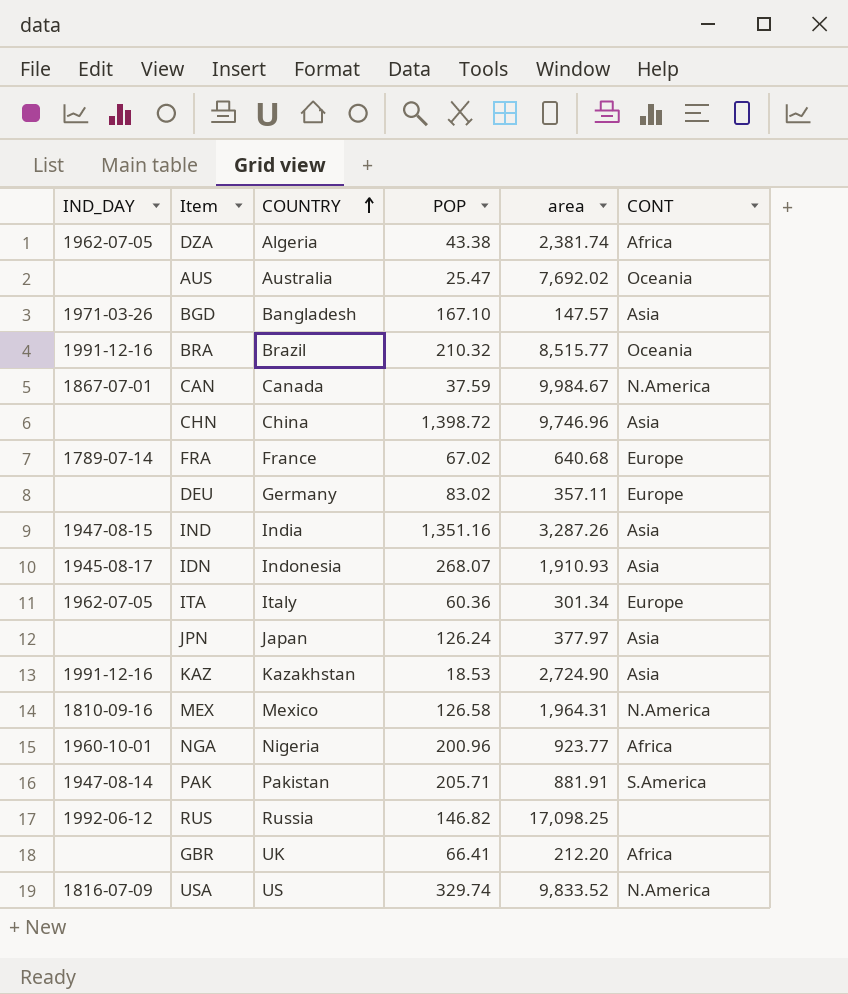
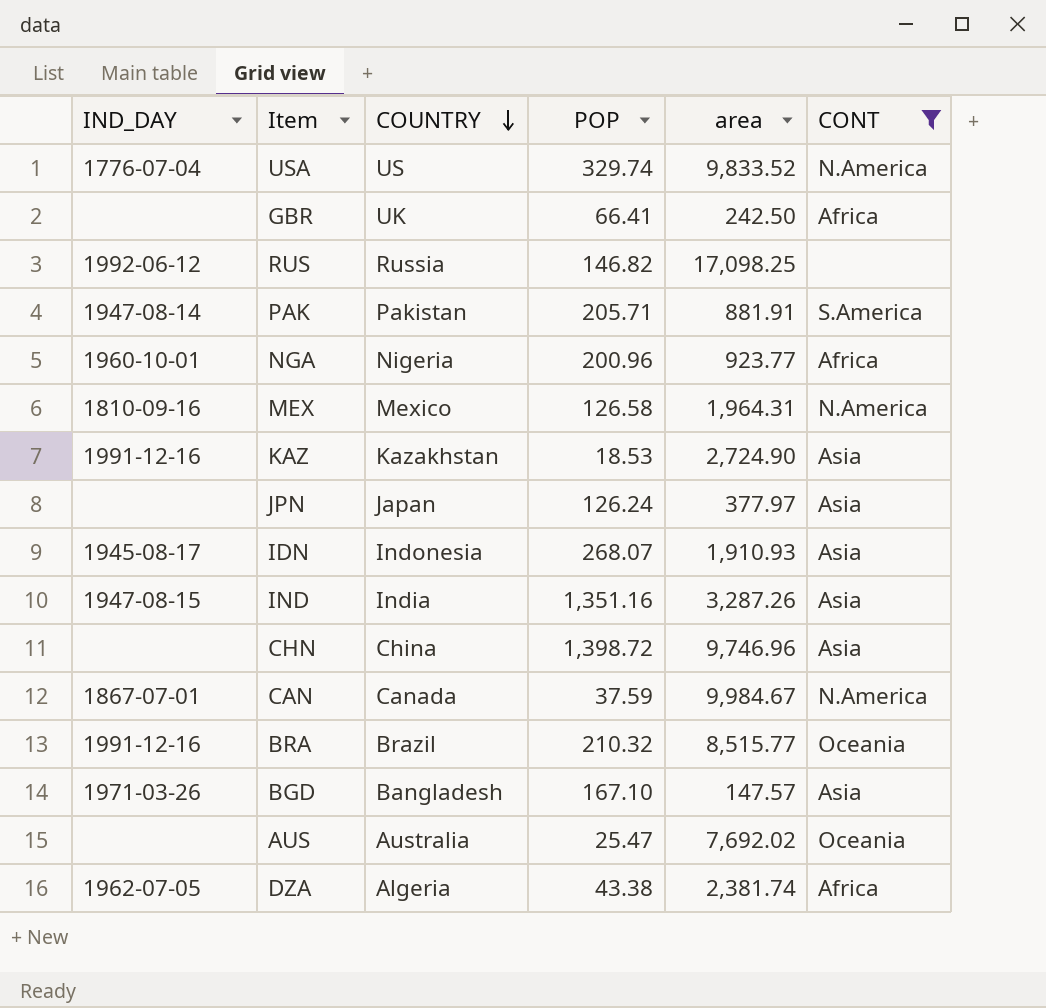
filter: none -> CONT != Europe
row order: COUNTRY ascending -> COUNTRY descending
USA | IND_DAY: 1816-07-09 -> 1776-07-04
GBR | area: 212.20 -> 242.50

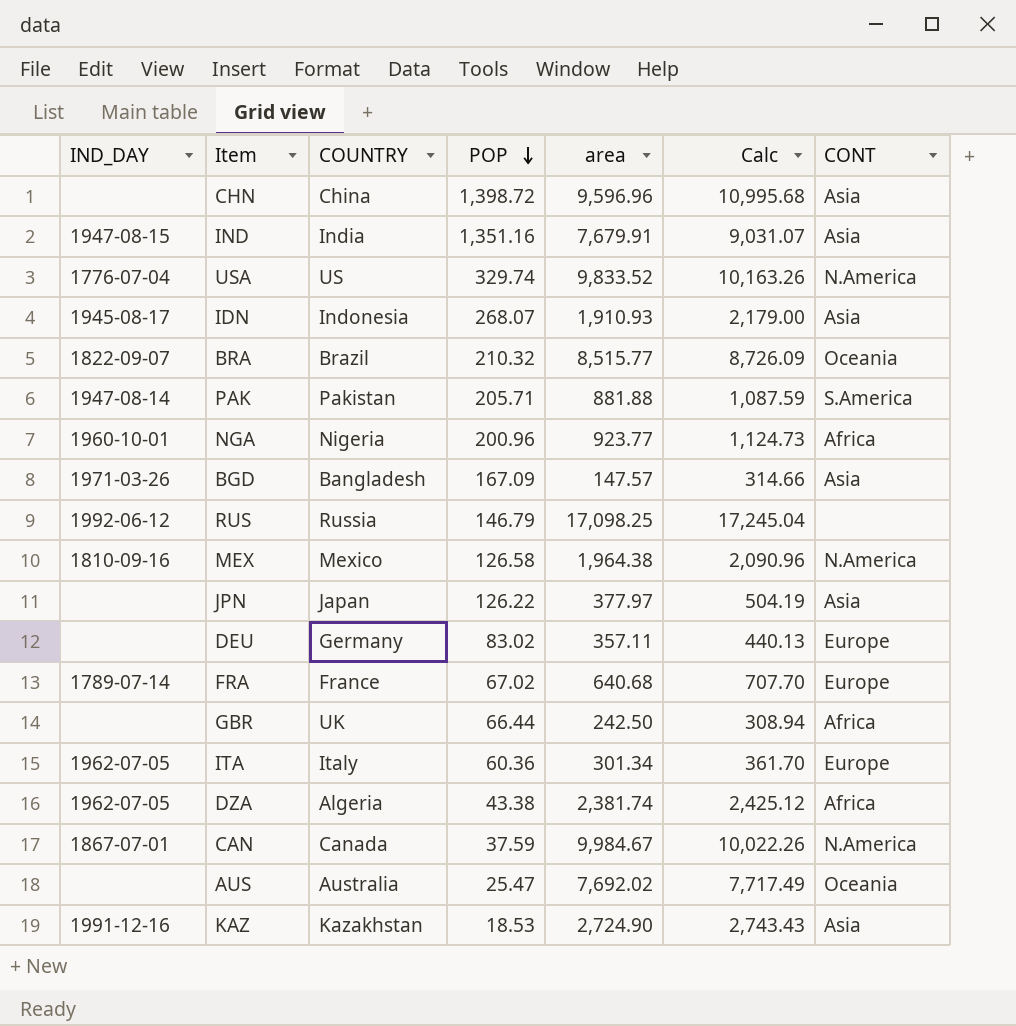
filter: CONT != Europe -> none
row order: COUNTRY descending -> POP descending
column Calc | formula: none -> [POP] + [area]
CHN | area: 9,746.96 -> 9,596.96
IND | area: 3,287.26 -> 7,679.91
BRA | IND_DAY: 1991-12-16 -> 1822-09-07
PAK | area: 881.91 -> 881.88
BGD | POP: 167.10 -> 167.09
RUS | POP: 146.82 -> 146.79
MEX | area: 1,964.31 -> 1,964.38
JPN | POP: 126.24 -> 126.22
GBR | POP: 66.41 -> 66.44

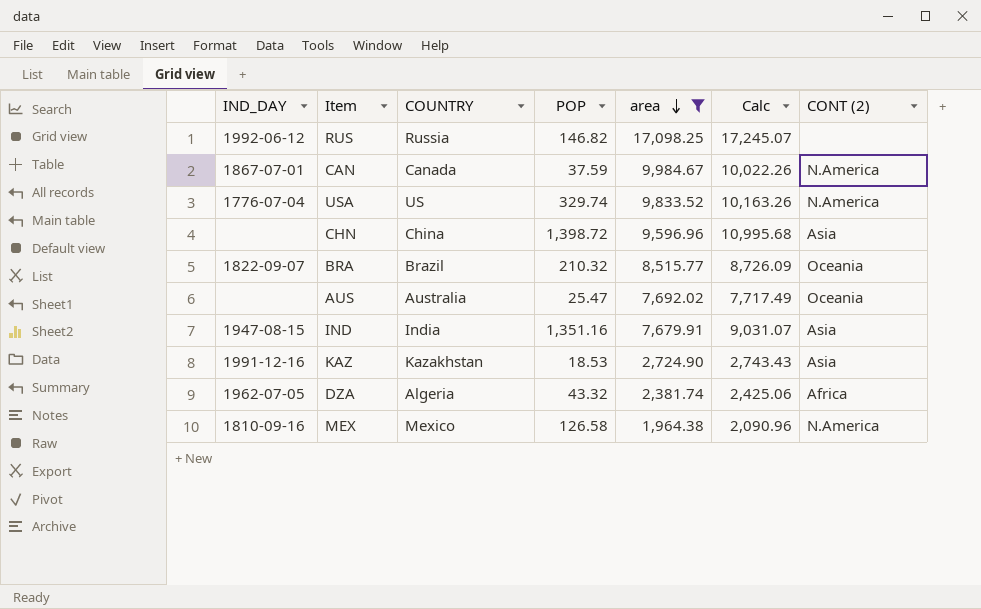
filter: none -> area >= 1,964.38
row order: POP descending -> area descending
column name: CONT -> CONT (2)
RUS | POP: 146.79 -> 146.82
RUS | Calc: 17,245.04 -> 17,245.07
DZA | POP: 43.38 -> 43.32
DZA | Calc: 2,425.12 -> 2,425.06

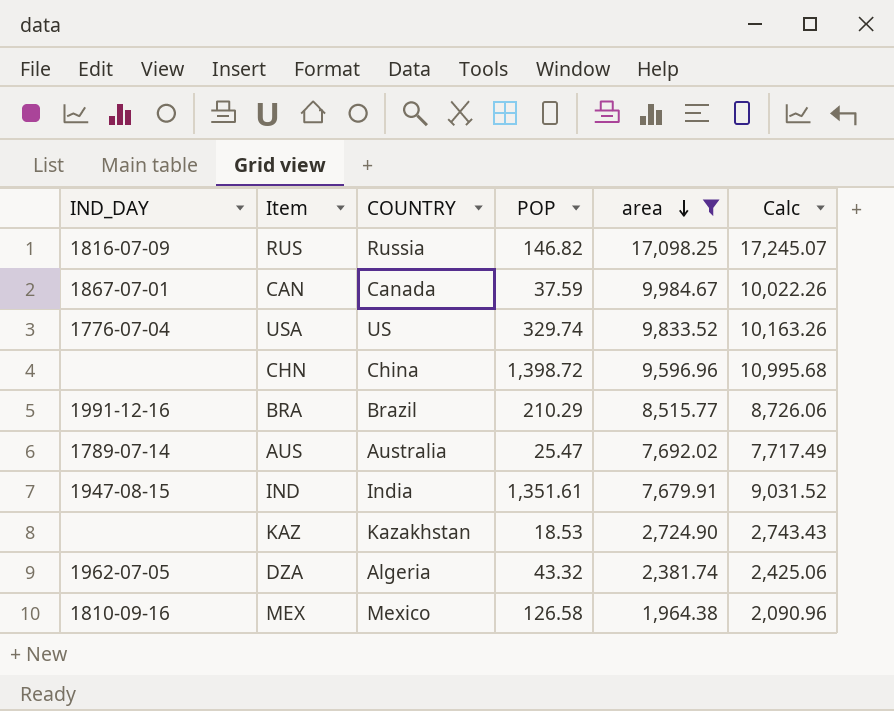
column CONT (2) | position: 7 -> none
RUS | IND_DAY: 1992-06-12 -> 1816-07-09
BRA | IND_DAY: 1822-09-07 -> 1991-12-16
BRA | POP: 210.32 -> 210.29
BRA | Calc: 8,726.09 -> 8,726.06
AUS | IND_DAY: none -> 1789-07-14
IND | POP: 1,351.16 -> 1,351.61
IND | Calc: 9,031.07 -> 9,031.52
KAZ | IND_DAY: 1991-12-16 -> none

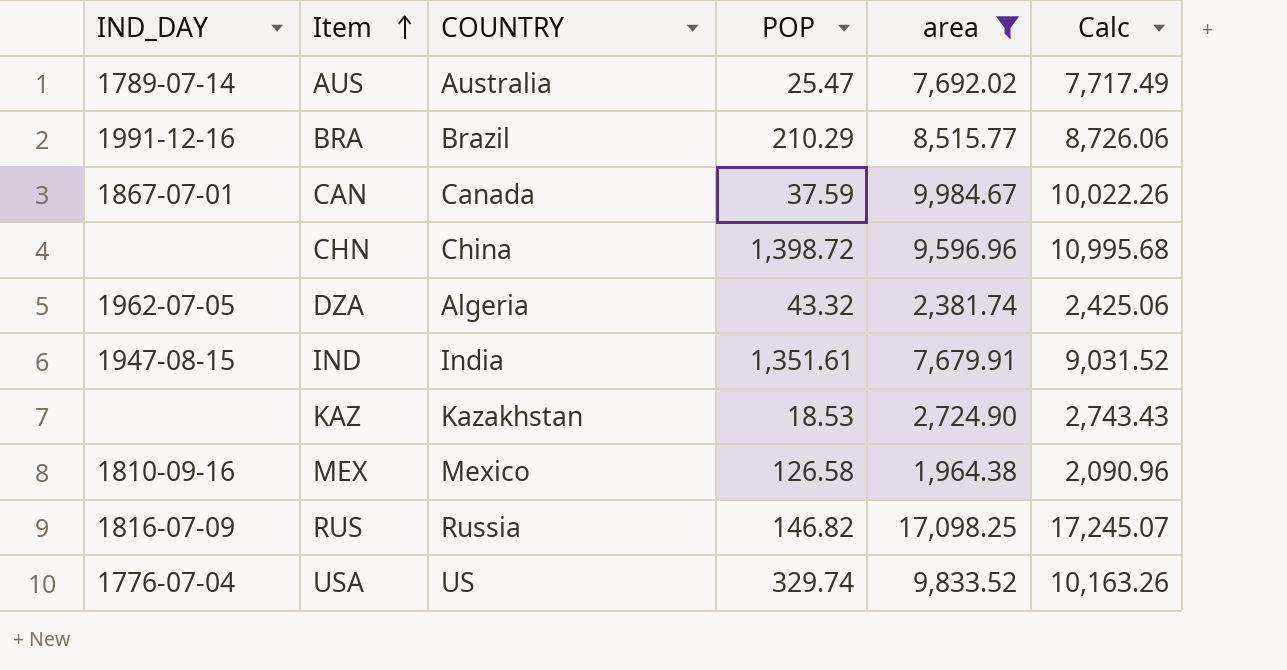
row order: area descending -> Item ascending

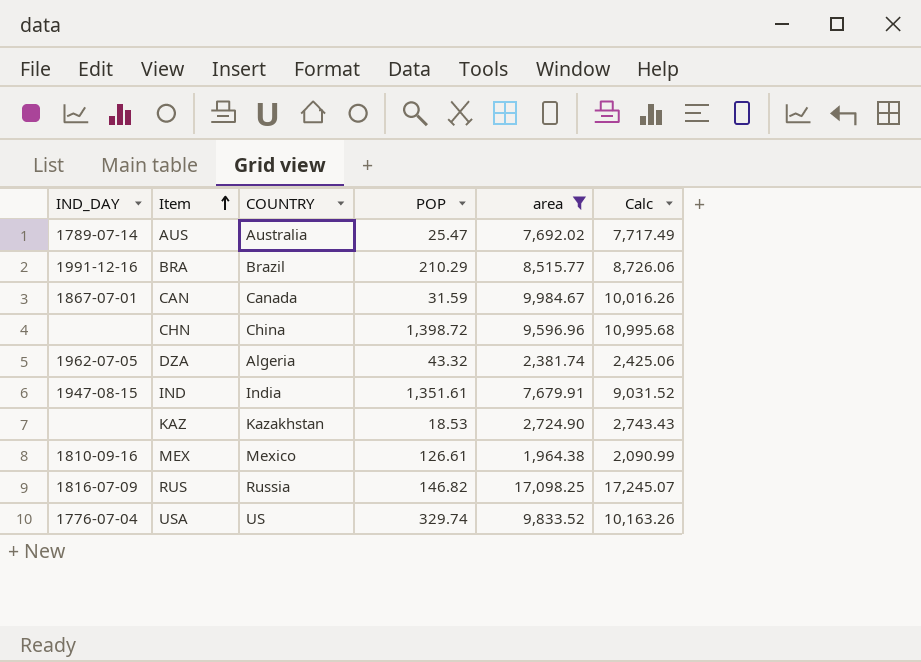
CAN | POP: 37.59 -> 31.59
CAN | Calc: 10,022.26 -> 10,016.26
MEX | POP: 126.58 -> 126.61
MEX | Calc: 2,090.96 -> 2,090.99

